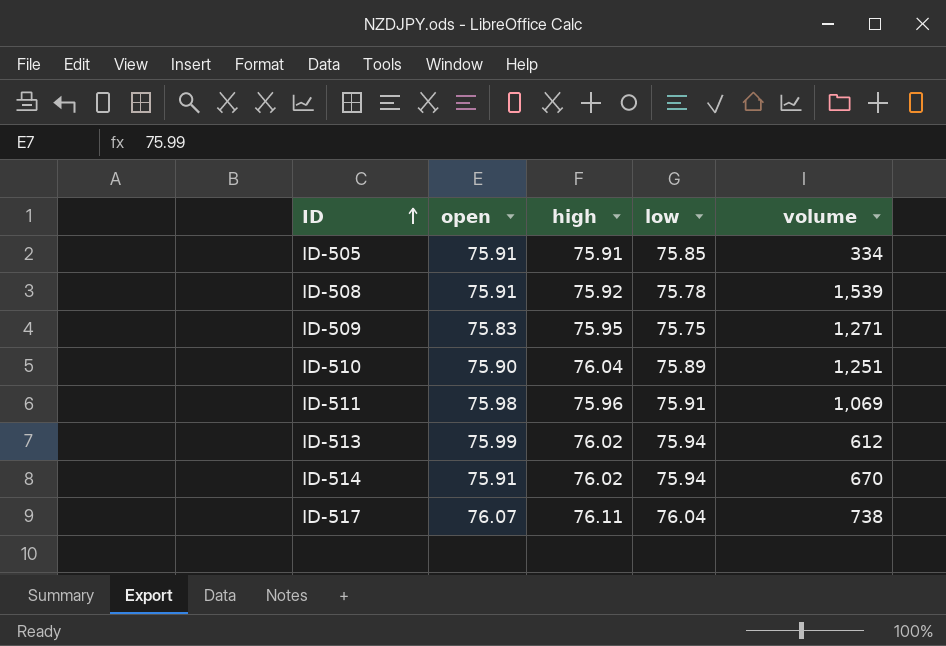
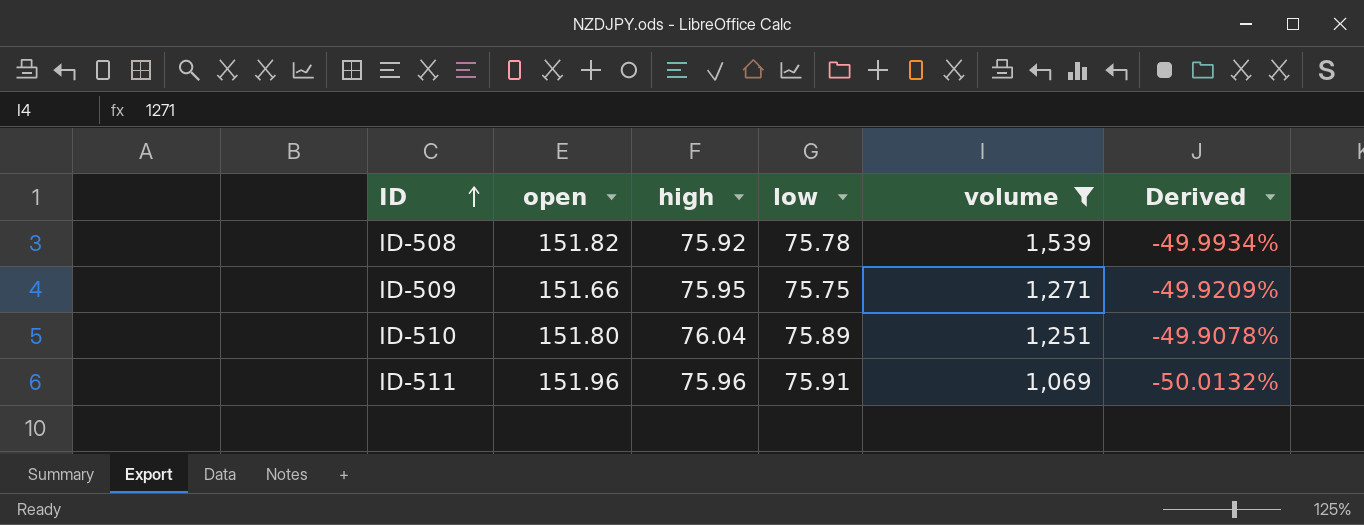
filter: none -> volume >= 1,069
column Derived | formula: none -> ([high] - [open]) / [open]
ID-508 | open: 75.91 -> 151.82
ID-509 | open: 75.83 -> 151.66
ID-510 | open: 75.90 -> 151.80
ID-511 | open: 75.98 -> 151.96

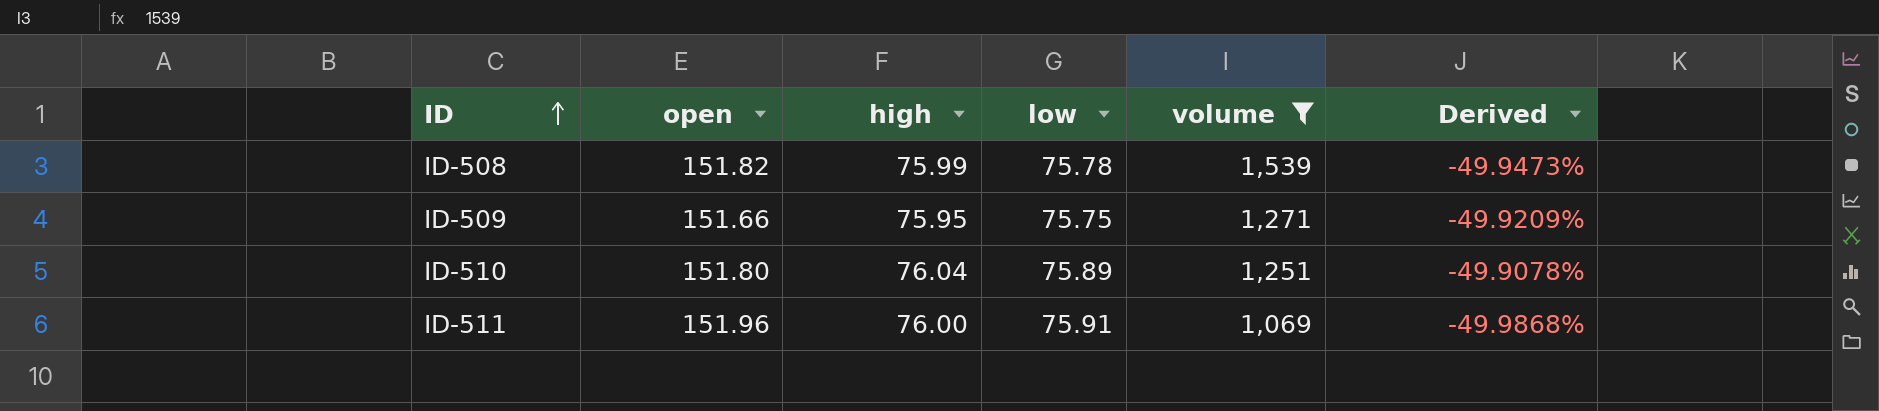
ID-508 | high: 75.92 -> 75.99
ID-508 | Derived: -49.9934% -> -49.9473%
ID-511 | high: 75.96 -> 76.00
ID-511 | Derived: -50.0132% -> -49.9868%

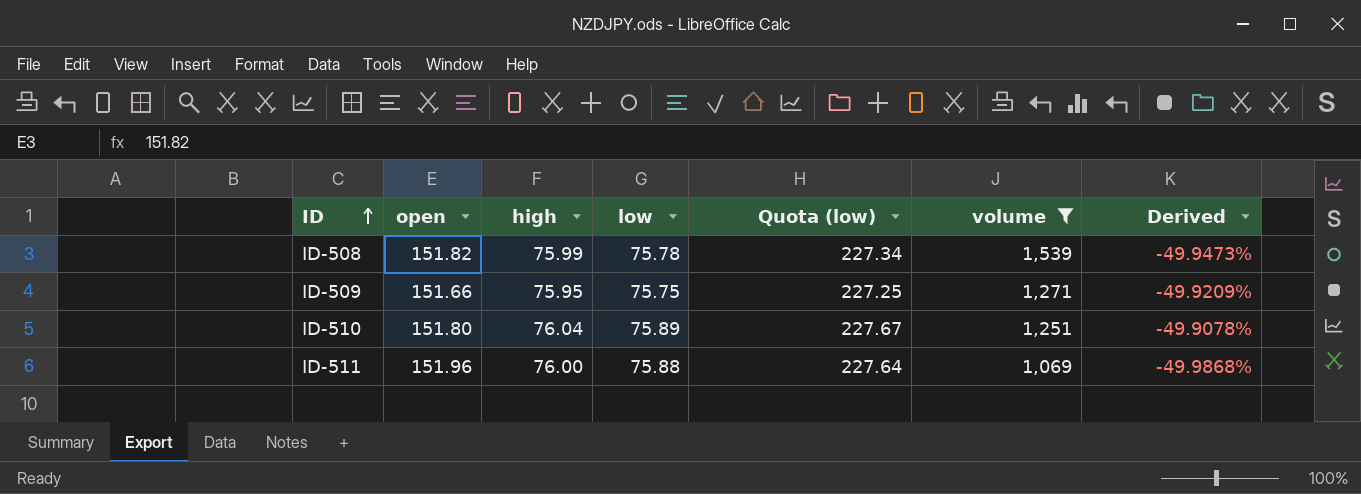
column Quota (low) | formula: none -> [low] * 3
ID-511 | low: 75.91 -> 75.88

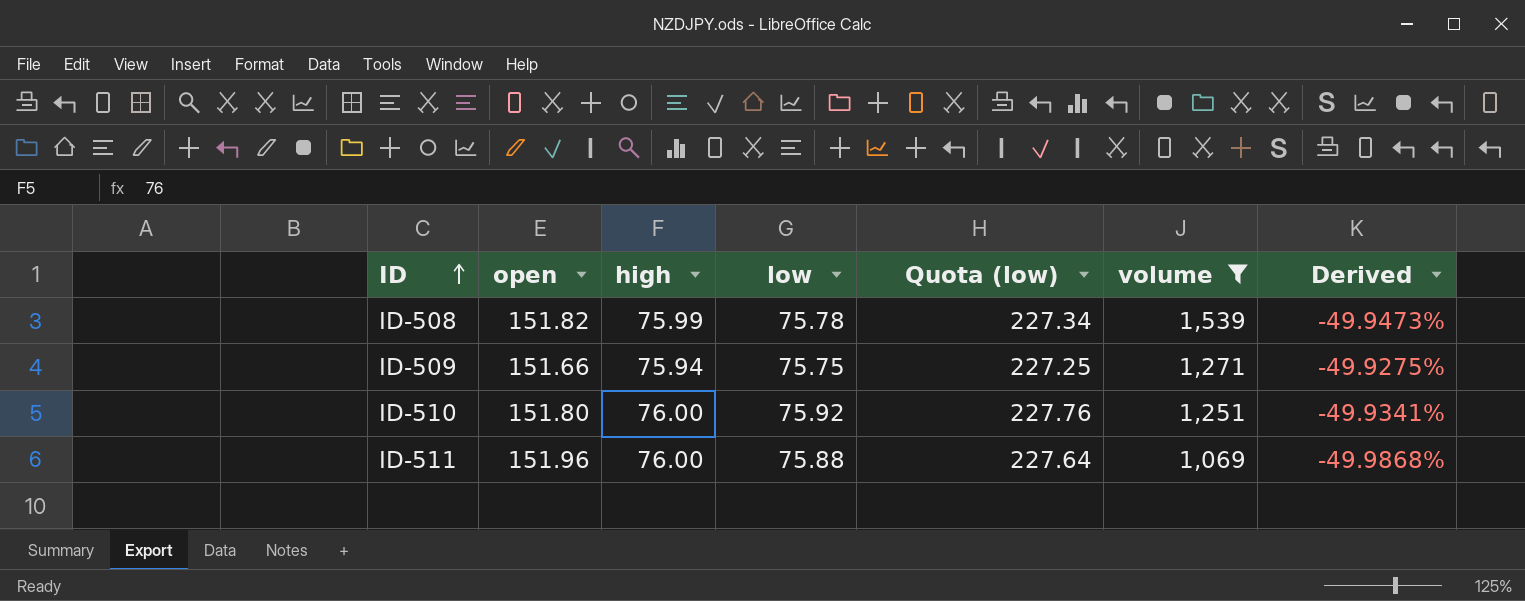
ID-509 | high: 75.95 -> 75.94
ID-509 | Derived: -49.9209% -> -49.9275%
ID-510 | high: 76.04 -> 76.00
ID-510 | low: 75.89 -> 75.92
ID-510 | Quota (low): 227.67 -> 227.76
ID-510 | Derived: -49.9078% -> -49.9341%

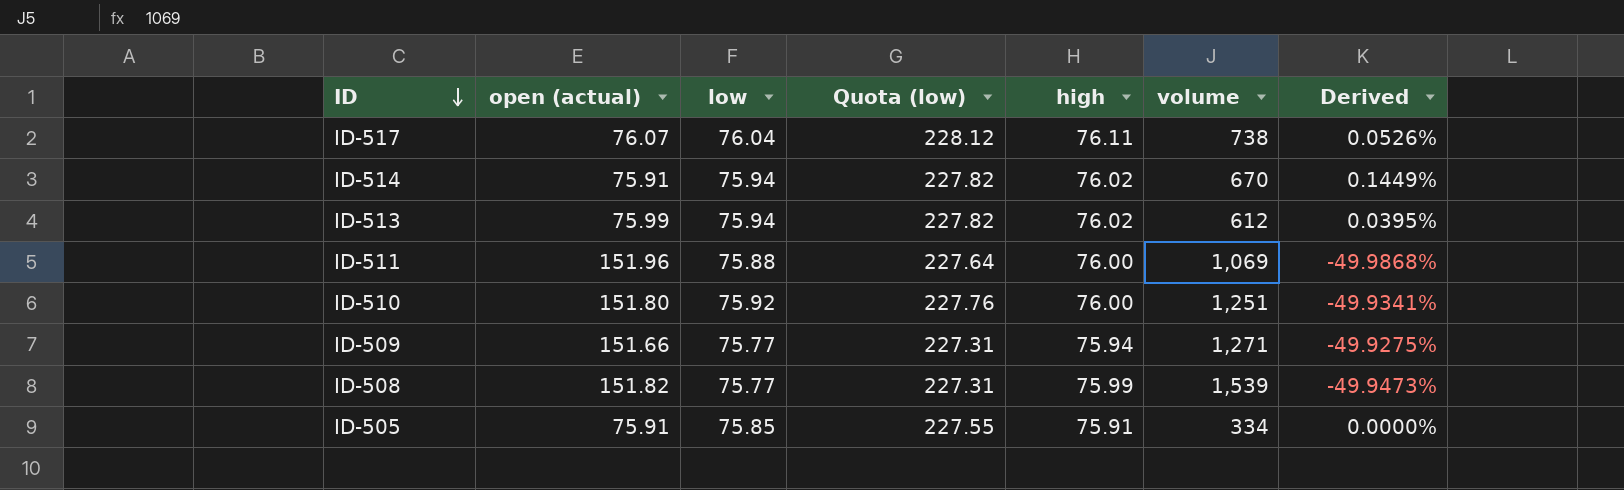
filter: volume >= 1,069 -> none
row order: ID ascending -> ID descending
column name: open -> open (actual)
column high | position: 3 -> 5
ID-509 | low: 75.75 -> 75.77
ID-509 | Quota (low): 227.25 -> 227.31
ID-508 | low: 75.78 -> 75.77
ID-508 | Quota (low): 227.34 -> 227.31

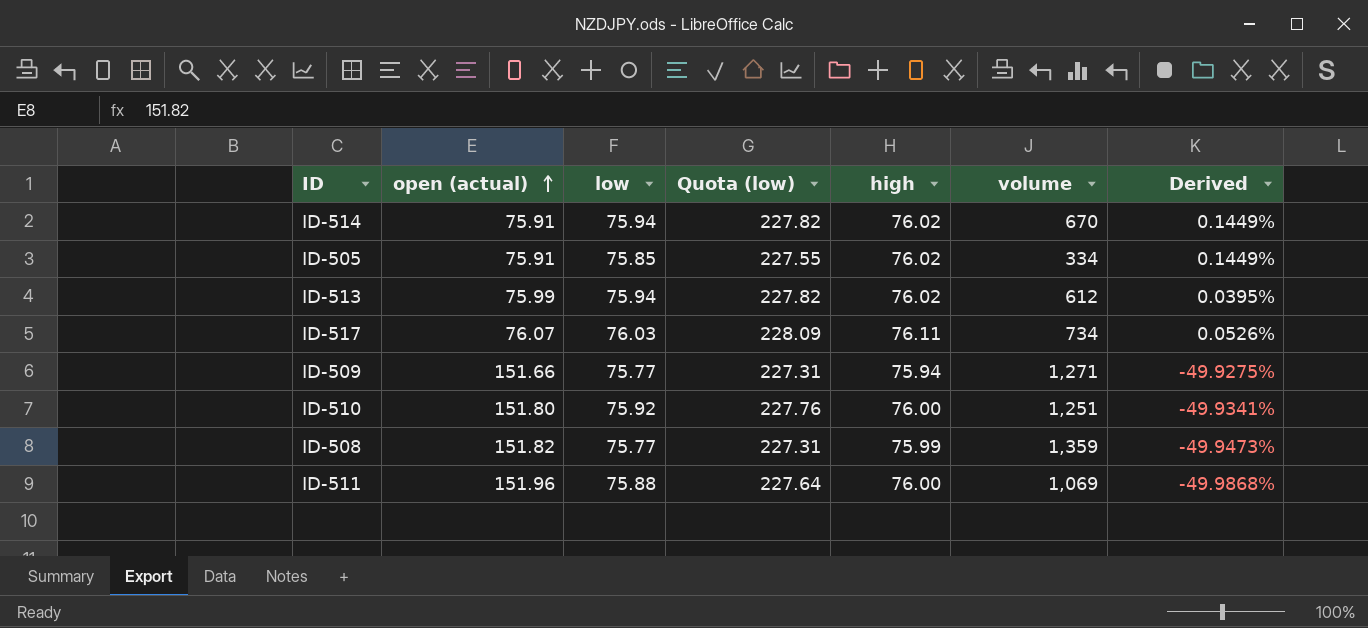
row order: ID descending -> open (actual) ascending
ID-505 | high: 75.91 -> 76.02
ID-505 | Derived: 0.0000% -> 0.1449%
ID-517 | low: 76.04 -> 76.03
ID-517 | Quota (low): 228.12 -> 228.09
ID-517 | volume: 738 -> 734
ID-508 | volume: 1,539 -> 1,359

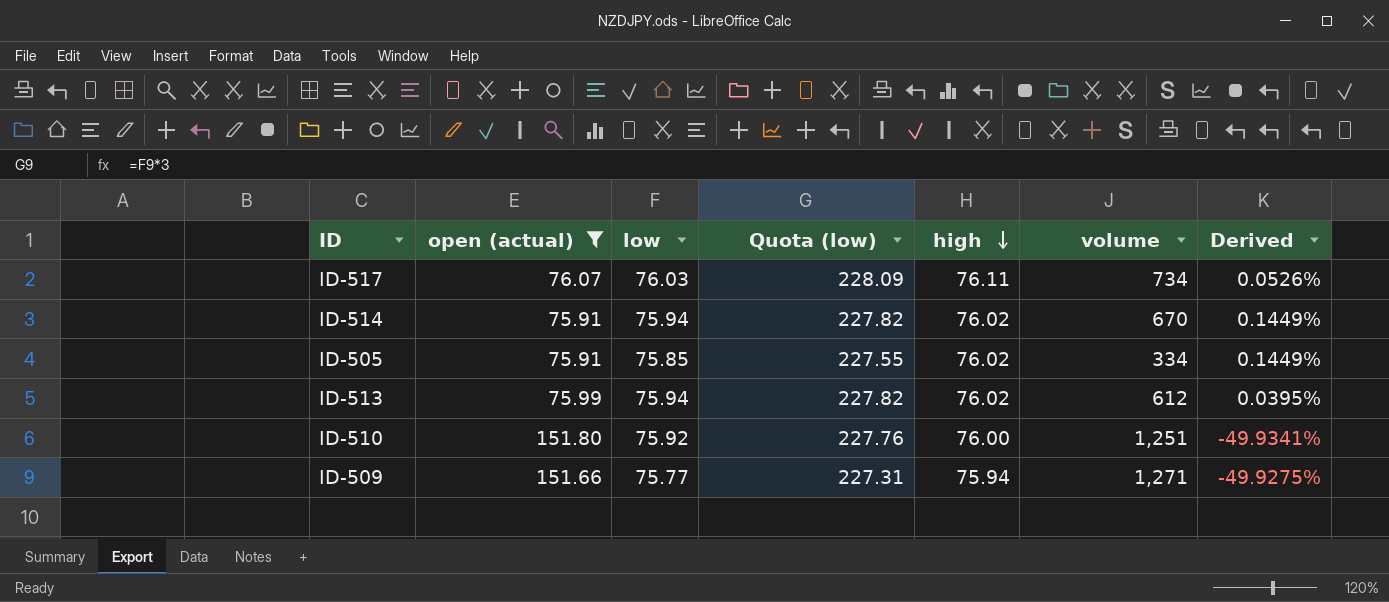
filter: none -> open (actual) <= 151.80
row order: open (actual) ascending -> high descending

